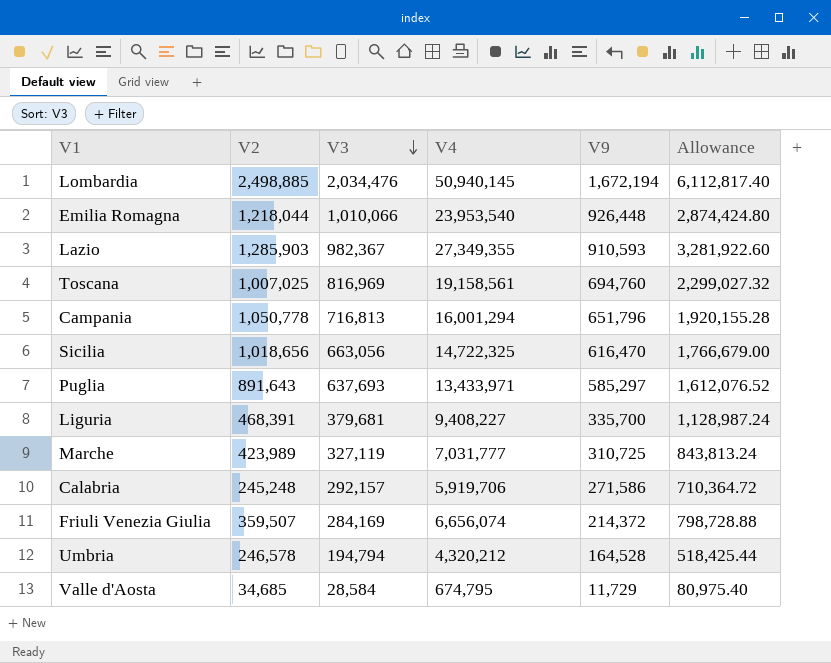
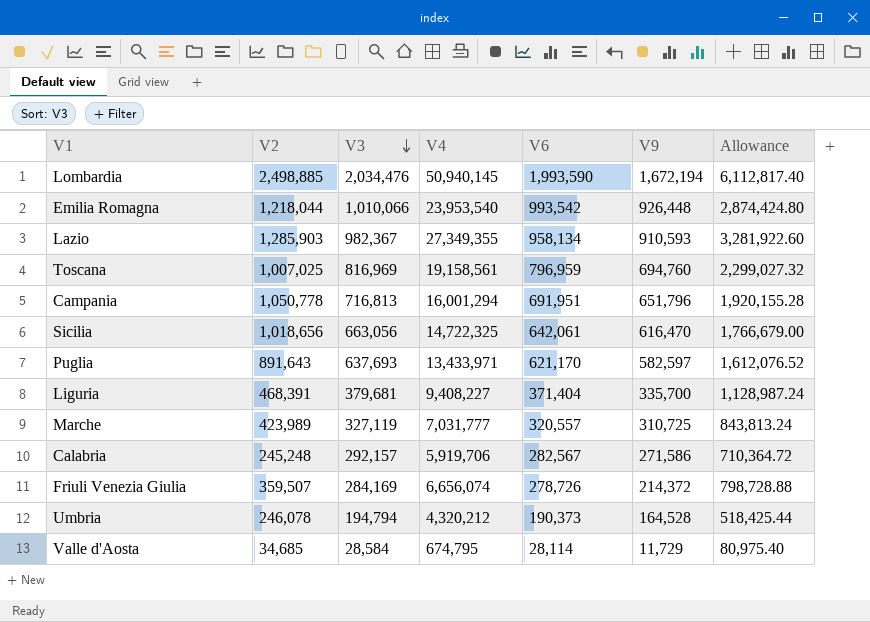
column V6 | position: none -> 5
Puglia | V9: 585,297 -> 582,597
Umbria | V2: 246,578 -> 246,078

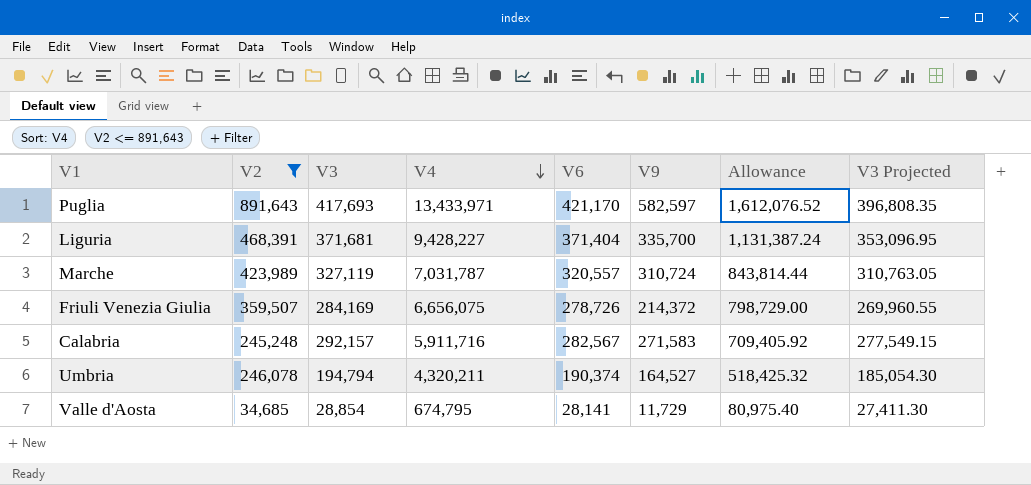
filter: none -> V2 <= 891,643
row order: V3 descending -> V4 descending
column V3 Projected | formula: none -> [V3] * 0.95
Puglia | V3: 637,693 -> 417,693
Puglia | V6: 621,170 -> 421,170
Liguria | V3: 379,681 -> 371,681
Liguria | V4: 9,408,227 -> 9,428,227
Liguria | Allowance: 1,128,987.24 -> 1,131,387.24
Marche | V4: 7,031,777 -> 7,031,787
Marche | V9: 310,725 -> 310,724
Marche | Allowance: 843,813.24 -> 843,814.44
Friuli Venezia Giulia | V4: 6,656,074 -> 6,656,075
Friuli Venezia Giulia | Allowance: 798,728.88 -> 798,729.00
Calabria | V4: 5,919,706 -> 5,911,716
Calabria | V9: 271,586 -> 271,583
Calabria | Allowance: 710,364.72 -> 709,405.92
Umbria | V4: 4,320,212 -> 4,320,211
Umbria | V6: 190,373 -> 190,374
Umbria | V9: 164,528 -> 164,527
Umbria | Allowance: 518,425.44 -> 518,425.32
Valle d'Aosta | V3: 28,584 -> 28,854
Valle d'Aosta | V6: 28,114 -> 28,141

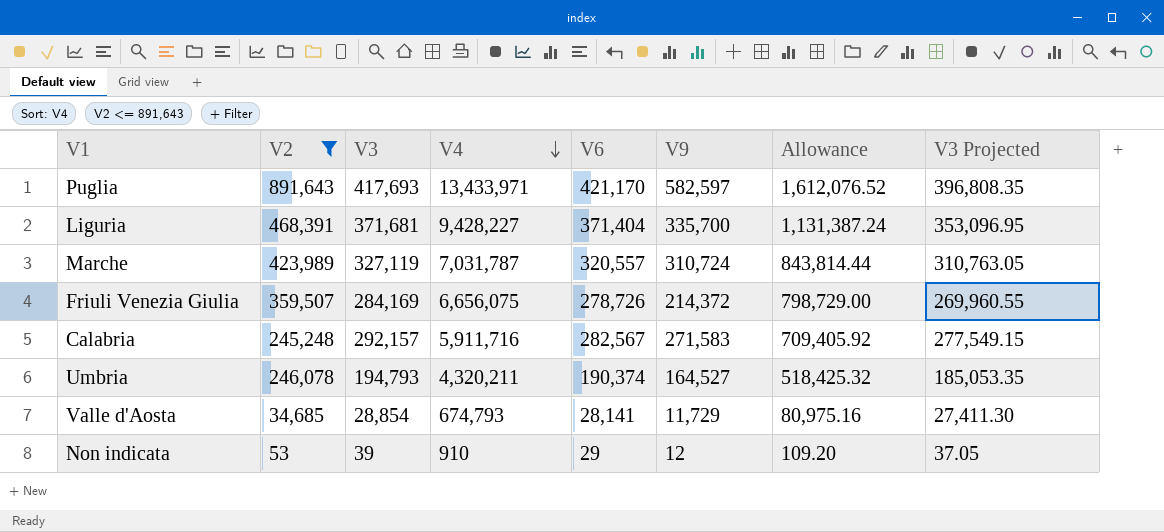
Umbria | V3: 194,794 -> 194,793
Umbria | V3 Projected: 185,054.30 -> 185,053.35
Valle d'Aosta | V4: 674,795 -> 674,793
Valle d'Aosta | Allowance: 80,975.40 -> 80,975.16
row Non indicata: none -> 53 | 39 | 910 | 29 | 12 | 109.20 | 37.05

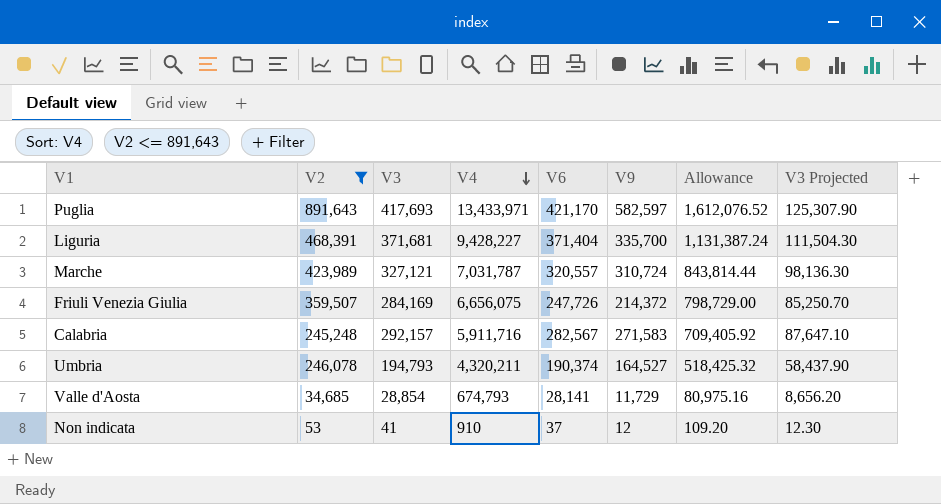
column V3 Projected | formula: [V3] * 0.95 -> [V3] * 0.3
Marche | V3: 327,119 -> 327,121
Friuli Venezia Giulia | V6: 278,726 -> 247,726
Non indicata | V3: 39 -> 41
Non indicata | V6: 29 -> 37

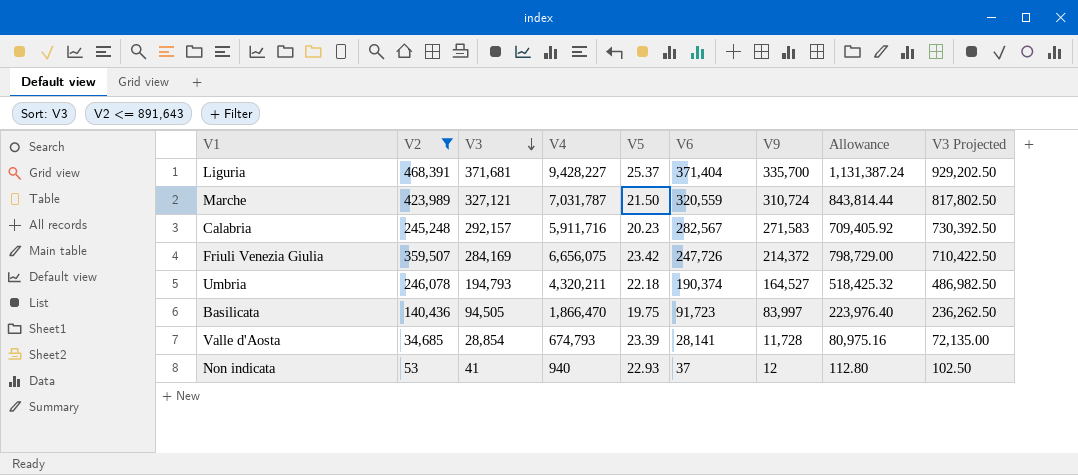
row order: V4 descending -> V3 descending
column V5 | formula: none -> [V4] / [V3]
column V3 Projected | formula: [V3] * 0.3 -> [V3] * 2.5
row Puglia: 891,643 | 417,693 | 13,433,971 | 421,170 | 582,597 | 1,612,076.52 | 125,307.90 -> none
Marche | V6: 320,557 -> 320,559
row Basilicata: none -> 140,436 | 94,505 | 1,866,470 | 19.75 | 91,723 | 83,997 | 223,976.40 | 236,262.50
Valle d'Aosta | V9: 11,729 -> 11,728
Non indicata | V4: 910 -> 940
Non indicata | Allowance: 109.20 -> 112.80

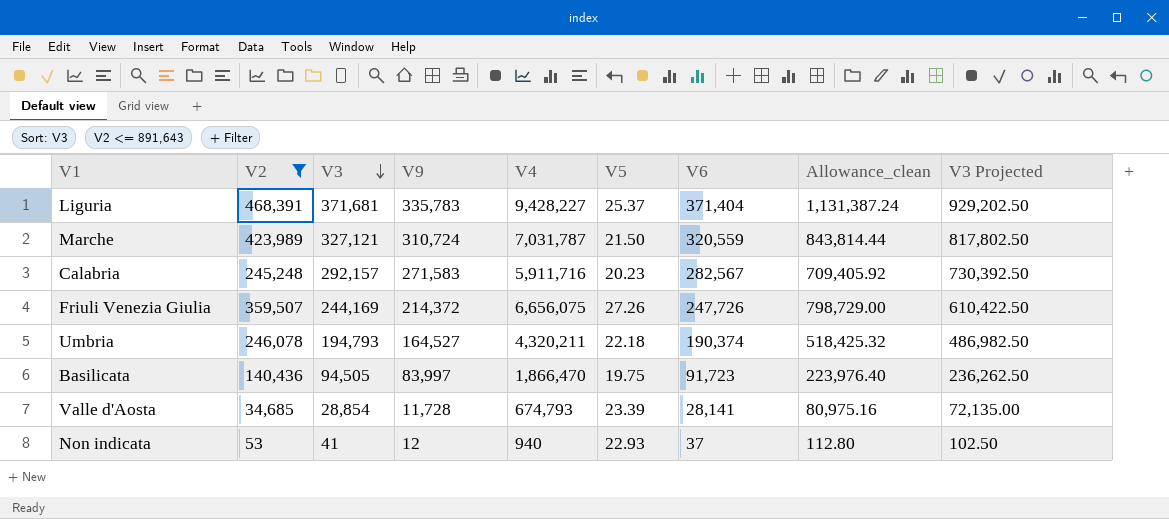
column V9 | position: 7 -> 4
column name: Allowance -> Allowance_clean
Liguria | V9: 335,700 -> 335,783
Friuli Venezia Giulia | V3: 284,169 -> 244,169
Friuli Venezia Giulia | V5: 23.42 -> 27.26
Friuli Venezia Giulia | V3 Projected: 710,422.50 -> 610,422.50

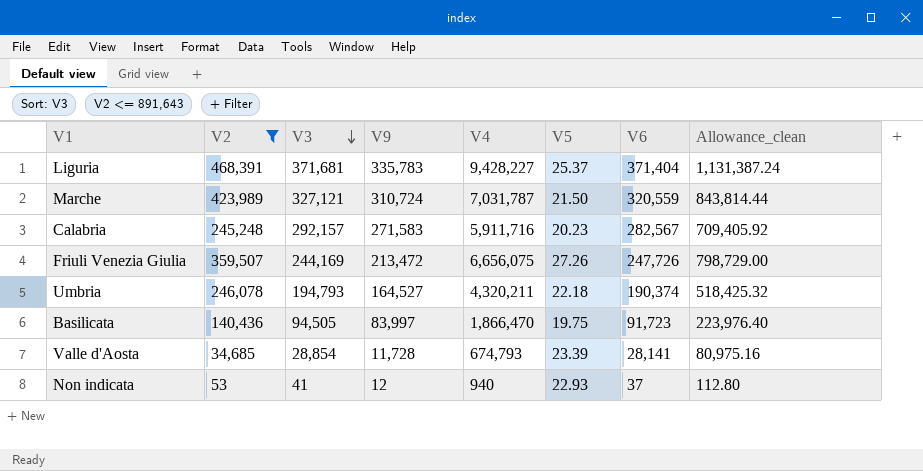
column V3 Projected | formula: [V3] * 2.5 -> none
Friuli Venezia Giulia | V9: 214,372 -> 213,472

